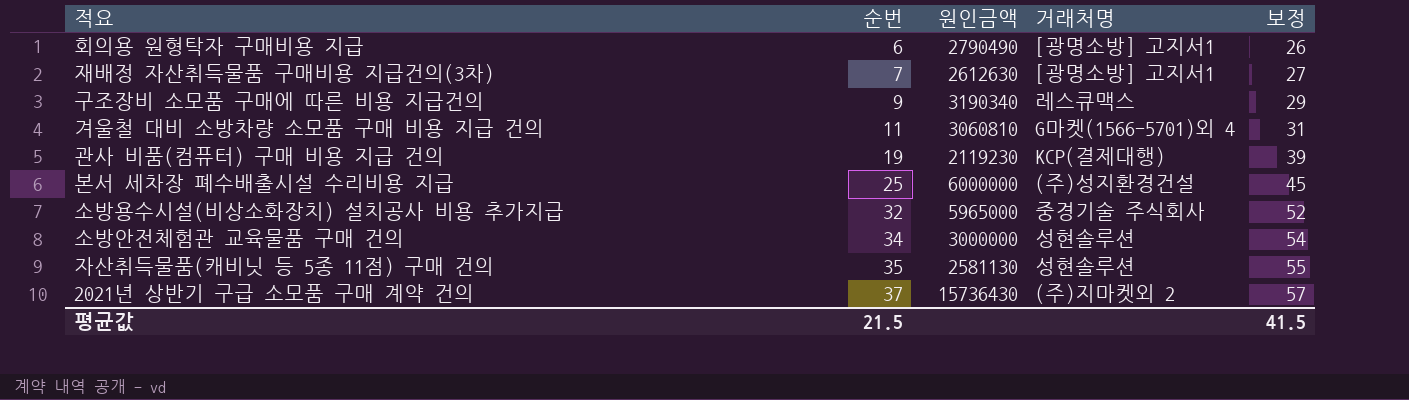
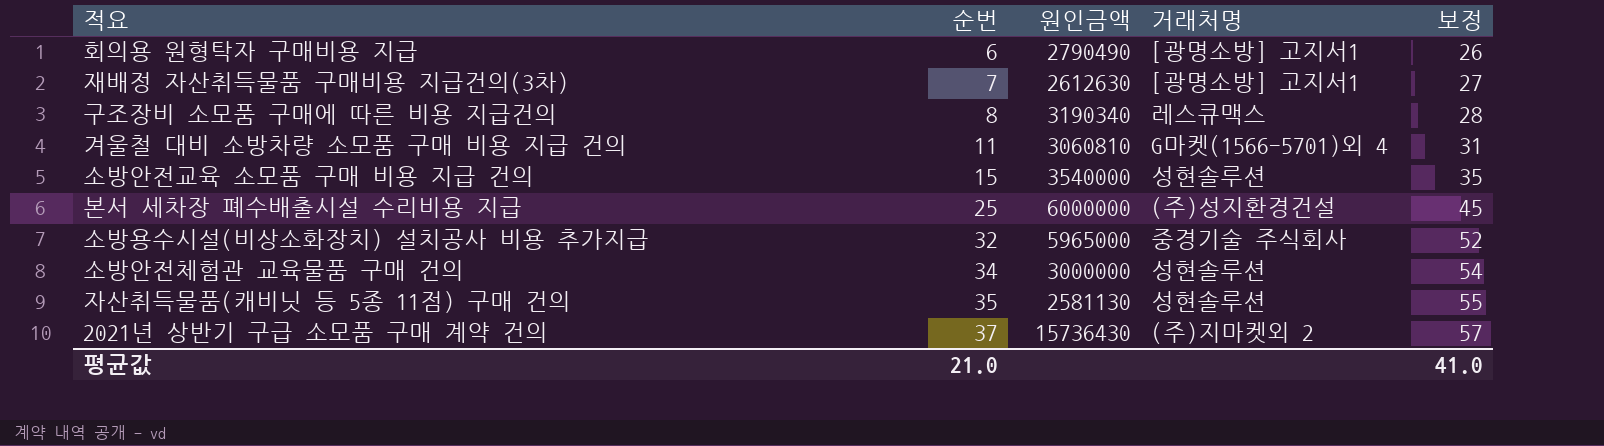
row 관사 비품(컴퓨터) 구매 비용 지급 건의: 19 | 2119230 | KCP(결제대행) | 39 -> none
구조장비 소모품 구매에 따른 비용 지급건의 | 순번: 9 -> 8
구조장비 소모품 구매에 따른 비용 지급건의 | 보정: 29 -> 28
row 소방안전교육 소모품 구매 비용 지급 건의: none -> 15 | 3540000 | 성현솔루션 | 35
평균값 | 순번: 21.5 -> 21.0
평균값 | 보정: 41.5 -> 41.0

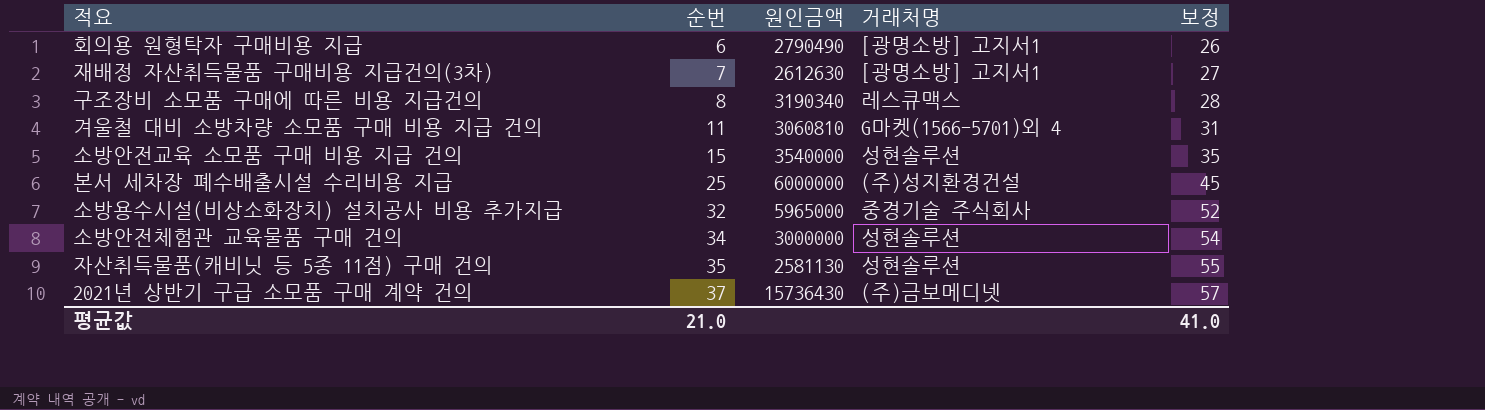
2021년 상반기 구급 소모품 구매 계약 건의 | 거래처명: (주)지마켓외 2 -> (주)금보메디넷

